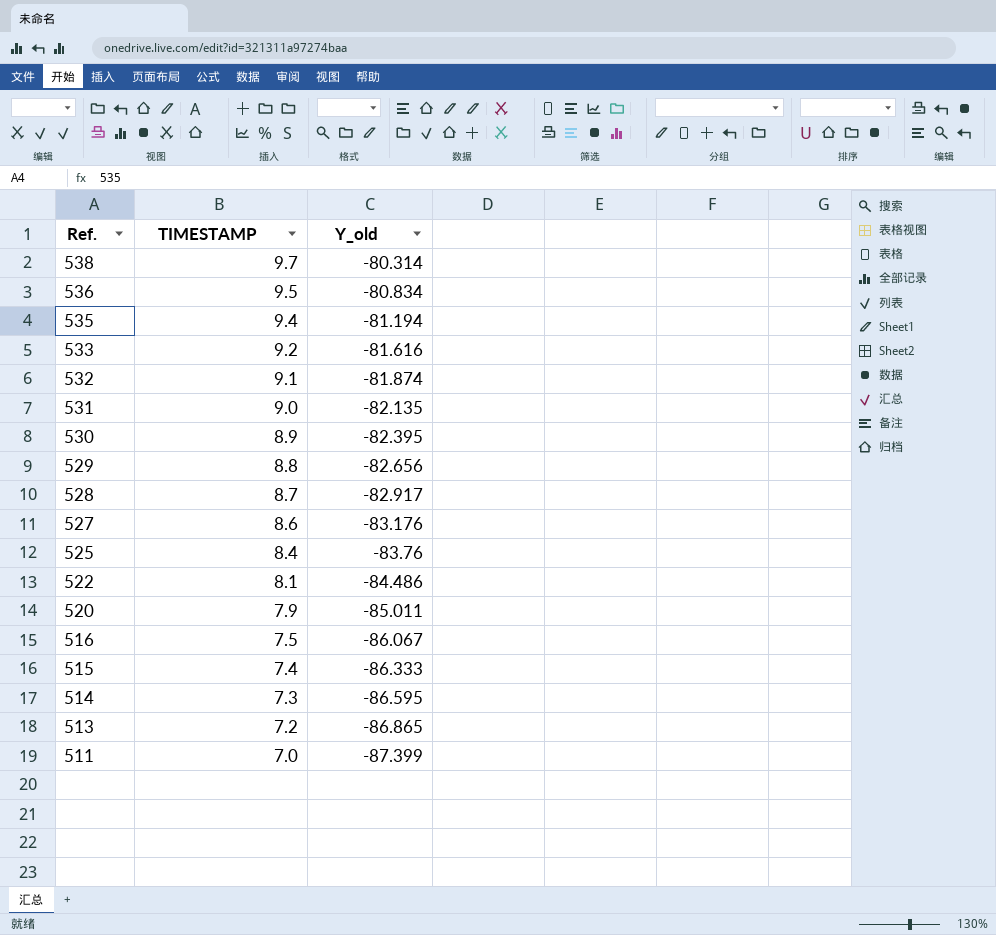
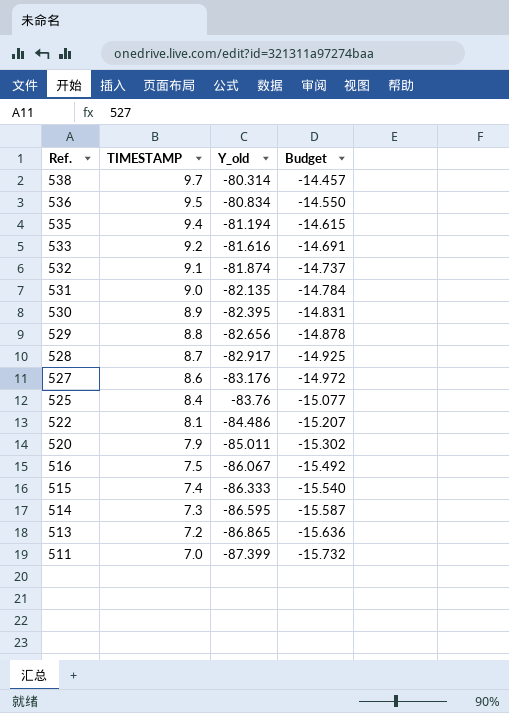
column Budget | formula: none -> [Y_old] * 0.18

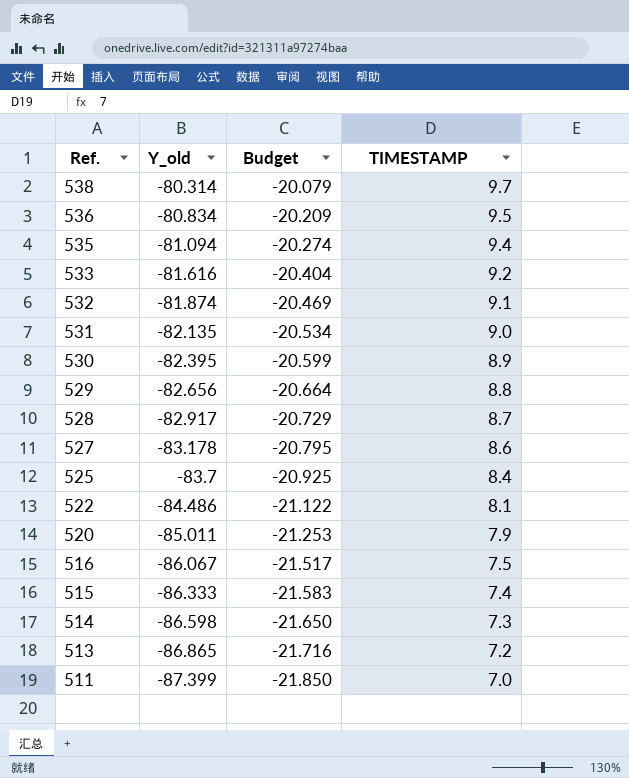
column Budget | formula: [Y_old] * 0.18 -> [Y_old] * 0.25
column TIMESTAMP | position: 2 -> 4
535 | Y_old: -81.194 -> -81.094
527 | Y_old: -83.176 -> -83.178
525 | Y_old: -83.76 -> -83.7
514 | Y_old: -86.595 -> -86.598

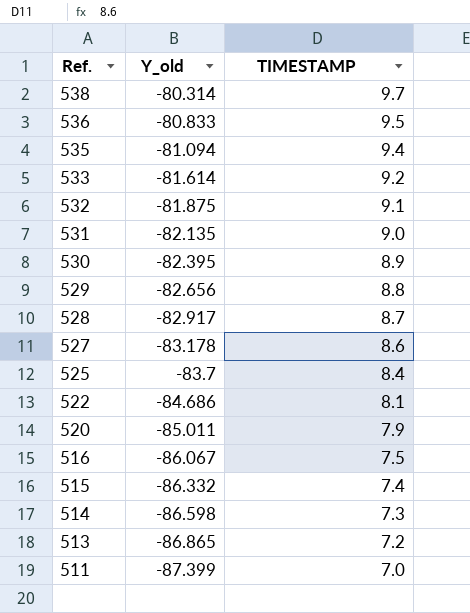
column Budget | formula: [Y_old] * 0.25 -> none
536 | Y_old: -80.834 -> -80.833
533 | Y_old: -81.616 -> -81.614
532 | Y_old: -81.874 -> -81.875
522 | Y_old: -84.486 -> -84.686
515 | Y_old: -86.333 -> -86.332

